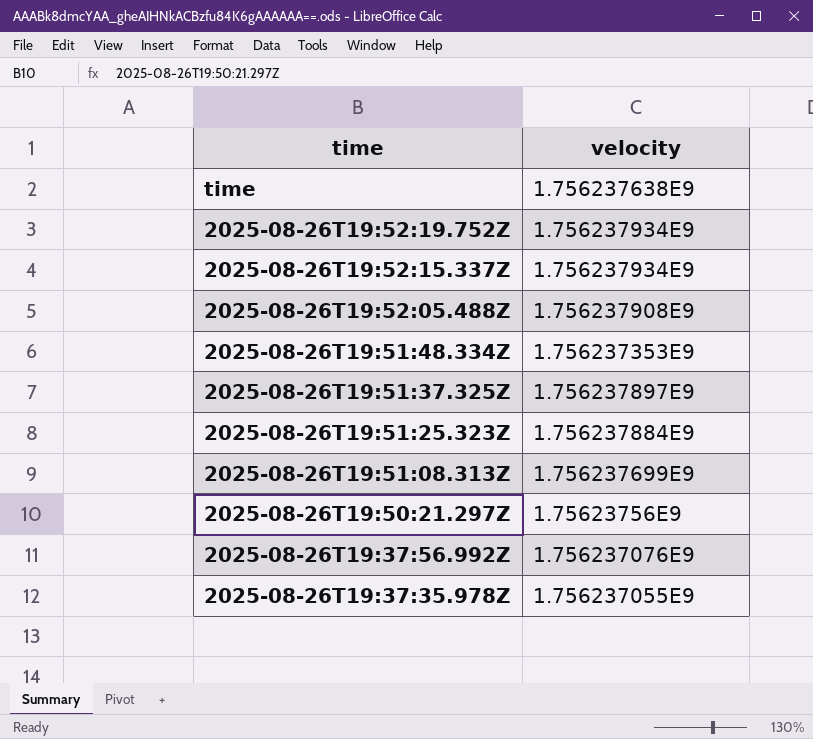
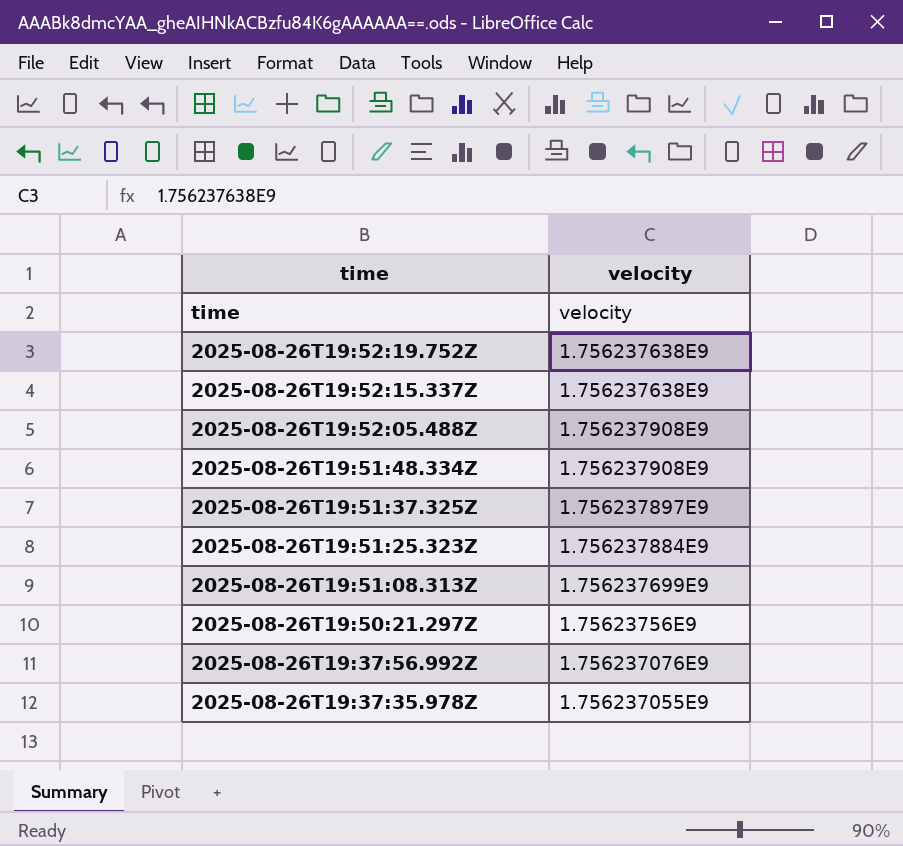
time | velocity: 1.756237638E9 -> velocity
2025-08-26T19:52:19.752Z | velocity: 1.756237934E9 -> 1.756237638E9
2025-08-26T19:52:15.337Z | velocity: 1.756237934E9 -> 1.756237638E9
2025-08-26T19:51:48.334Z | velocity: 1.756237353E9 -> 1.756237908E9

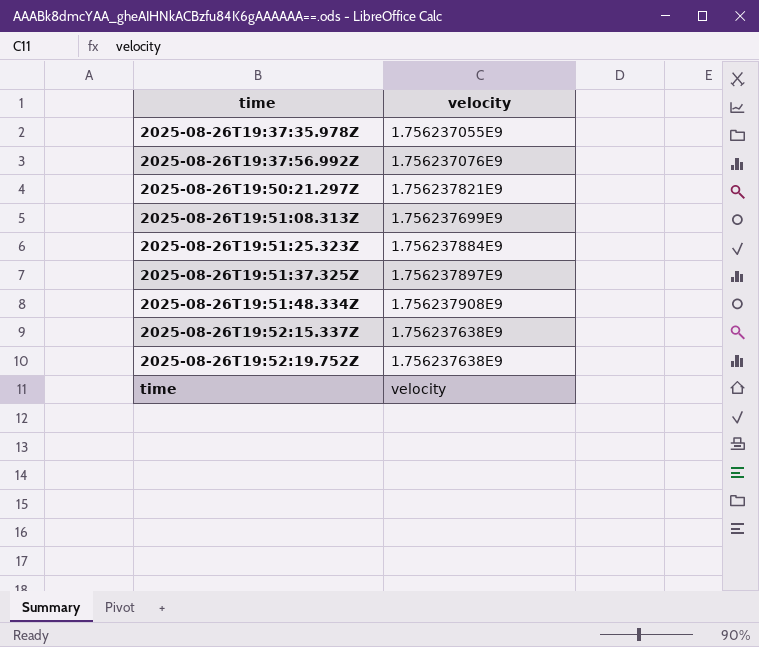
row order: time descending -> time ascending
row 2025-08-26T19:52:05.488Z: 1.756237908E9 -> none
2025-08-26T19:50:21.297Z | velocity: 1.75623756E9 -> 1.756237821E9

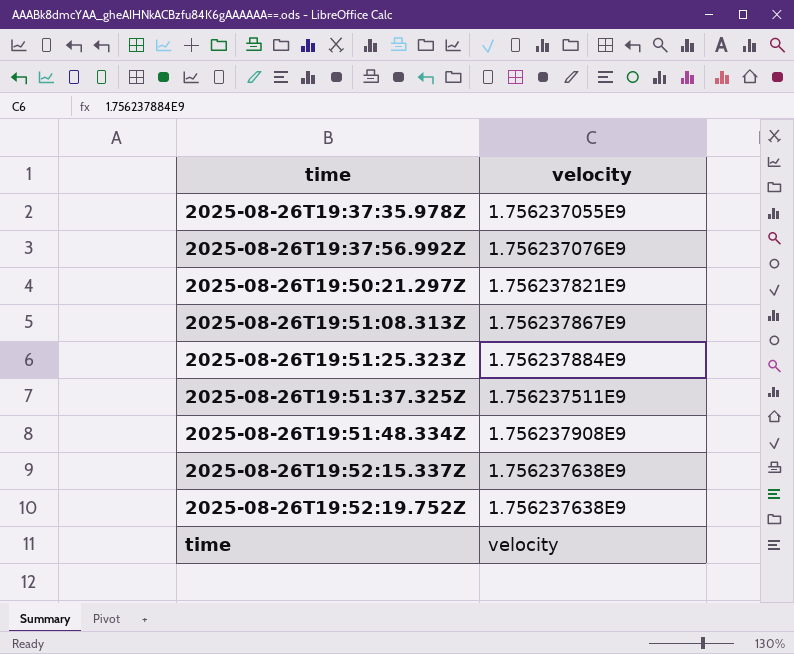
2025-08-26T19:51:08.313Z | velocity: 1.756237699E9 -> 1.756237867E9
2025-08-26T19:51:37.325Z | velocity: 1.756237897E9 -> 1.756237511E9

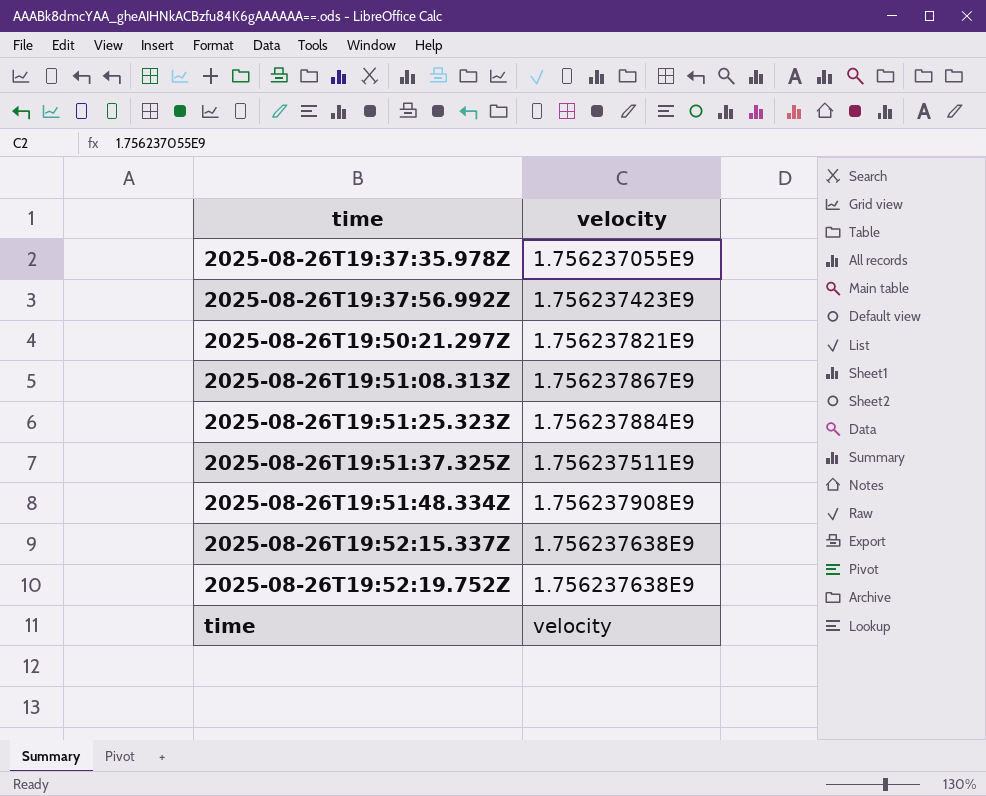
2025-08-26T19:37:56.992Z | velocity: 1.756237076E9 -> 1.756237423E9

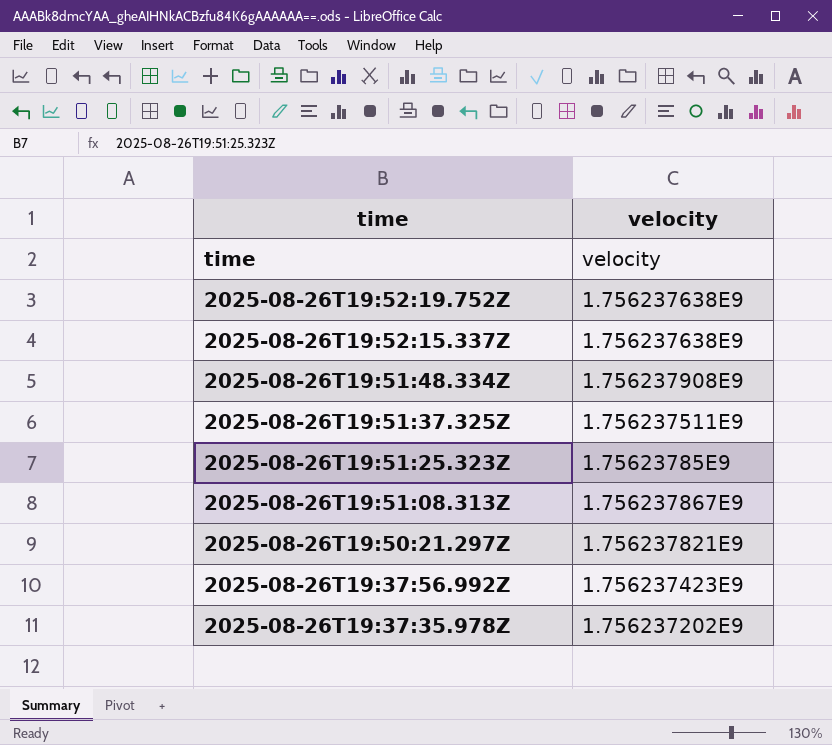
row order: time ascending -> time descending
2025-08-26T19:51:25.323Z | velocity: 1.756237884E9 -> 1.75623785E9
2025-08-26T19:37:35.978Z | velocity: 1.756237055E9 -> 1.756237202E9

